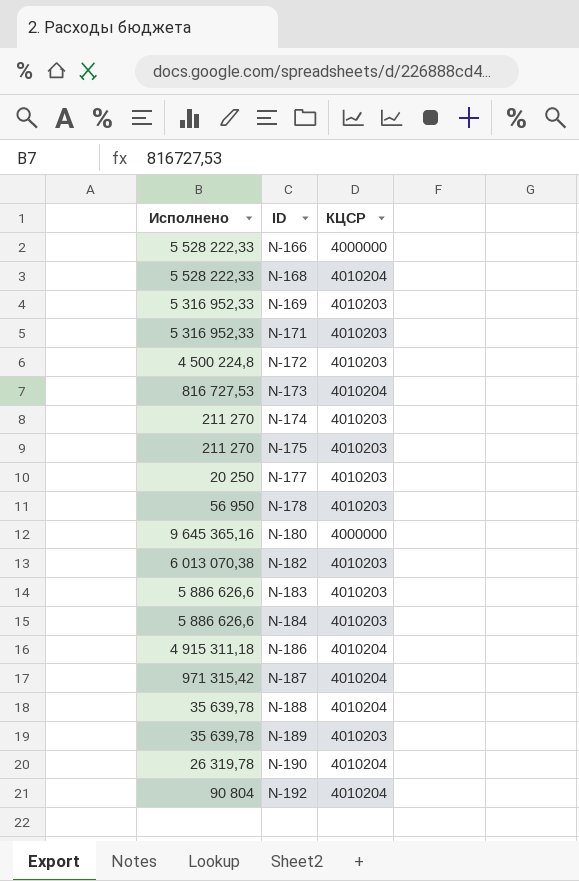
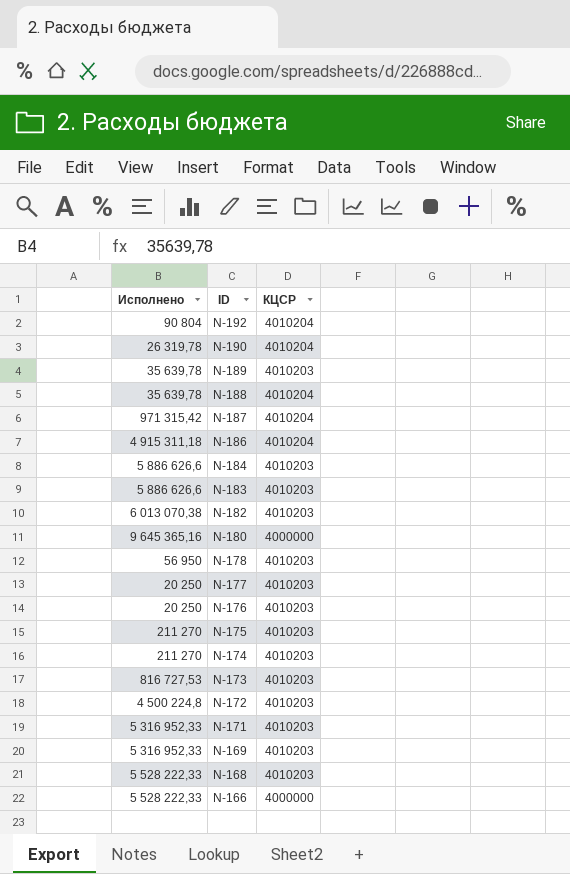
row order: ID ascending -> ID descending
row N-176: none -> 20 250 | 4010203
N-173 | КЦСР: 4010204 -> 4010203
N-168 | КЦСР: 4010204 -> 4010203

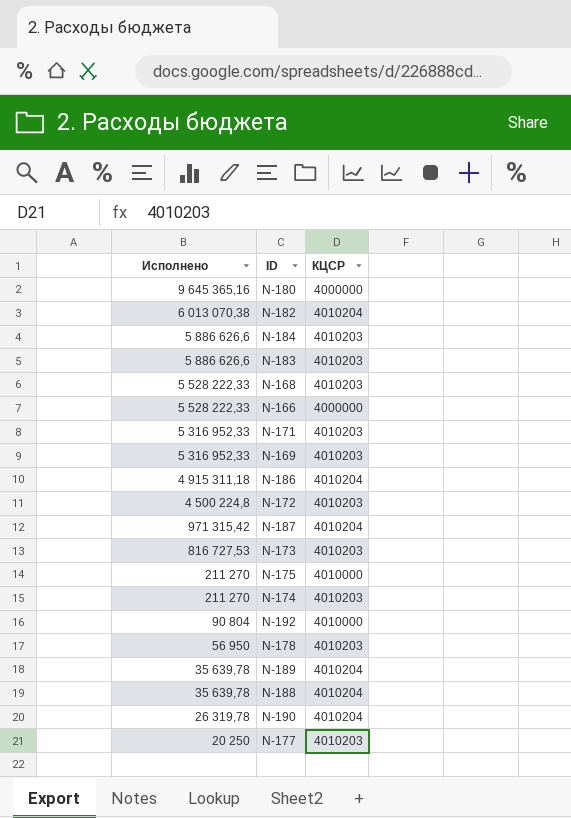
row order: ID descending -> Исполнено descending
row N-176: 20 250 | 4010203 -> none
N-182 | КЦСР: 4010203 -> 4010204
N-175 | КЦСР: 4010203 -> 4010000
N-192 | КЦСР: 4010204 -> 4010000
N-189 | КЦСР: 4010203 -> 4010204

